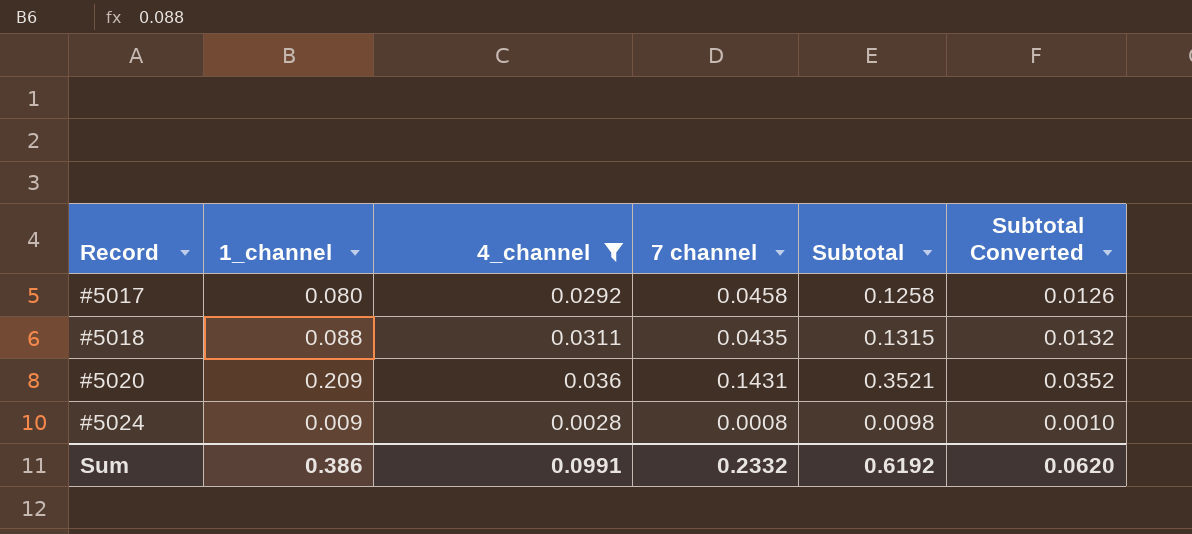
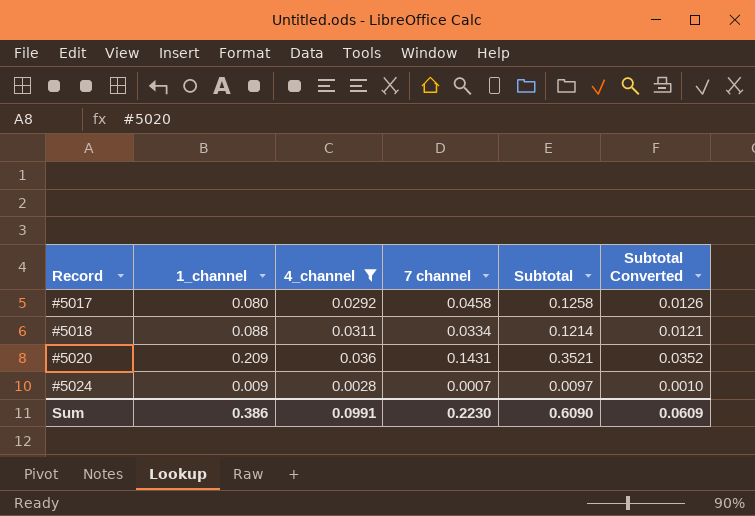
#5018 | 7 channel: 0.0435 -> 0.0334
#5018 | Subtotal: 0.1315 -> 0.1214
#5018 | Subtotal Converted: 0.0132 -> 0.0121
#5024 | 7 channel: 0.0008 -> 0.0007
#5024 | Subtotal: 0.0098 -> 0.0097
Sum | 7 channel: 0.2332 -> 0.2230
Sum | Subtotal: 0.6192 -> 0.6090
Sum | Subtotal Converted: 0.0620 -> 0.0609

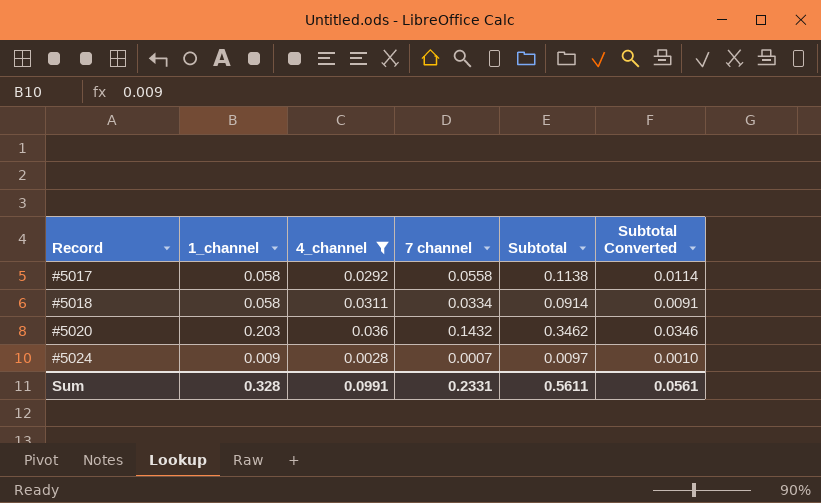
#5017 | 1_channel: 0.080 -> 0.058
#5017 | 7 channel: 0.0458 -> 0.0558
#5017 | Subtotal: 0.1258 -> 0.1138
#5017 | Subtotal Converted: 0.0126 -> 0.0114
#5018 | 1_channel: 0.088 -> 0.058
#5018 | Subtotal: 0.1214 -> 0.0914
#5018 | Subtotal Converted: 0.0121 -> 0.0091
#5020 | 1_channel: 0.209 -> 0.203
#5020 | 7 channel: 0.1431 -> 0.1432
#5020 | Subtotal: 0.3521 -> 0.3462
#5020 | Subtotal Converted: 0.0352 -> 0.0346
Sum | 1_channel: 0.386 -> 0.328
Sum | 7 channel: 0.2230 -> 0.2331
Sum | Subtotal: 0.6090 -> 0.5611
Sum | Subtotal Converted: 0.0609 -> 0.0561

